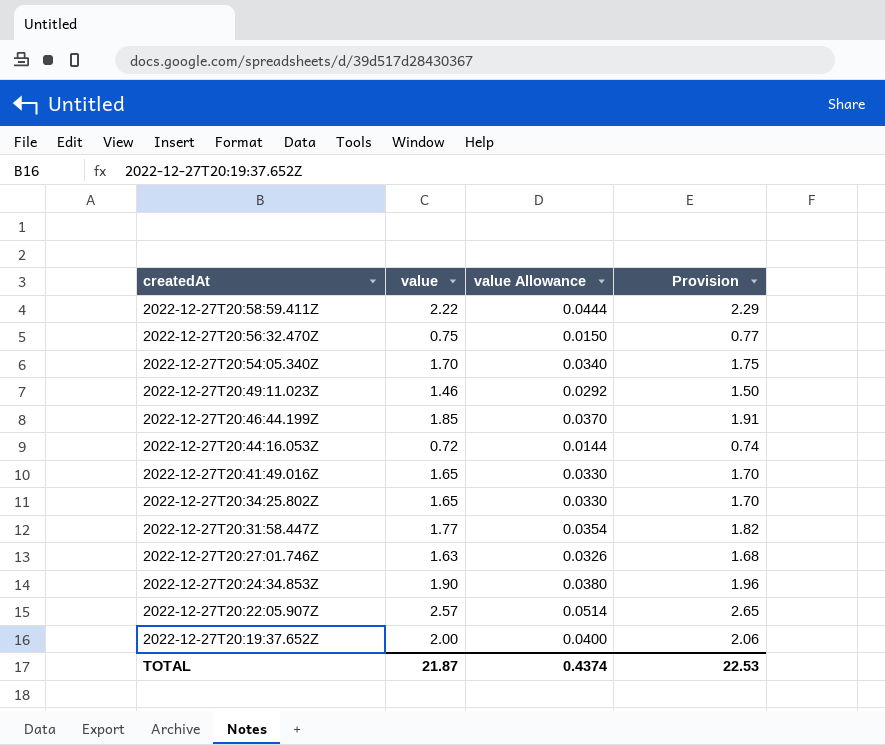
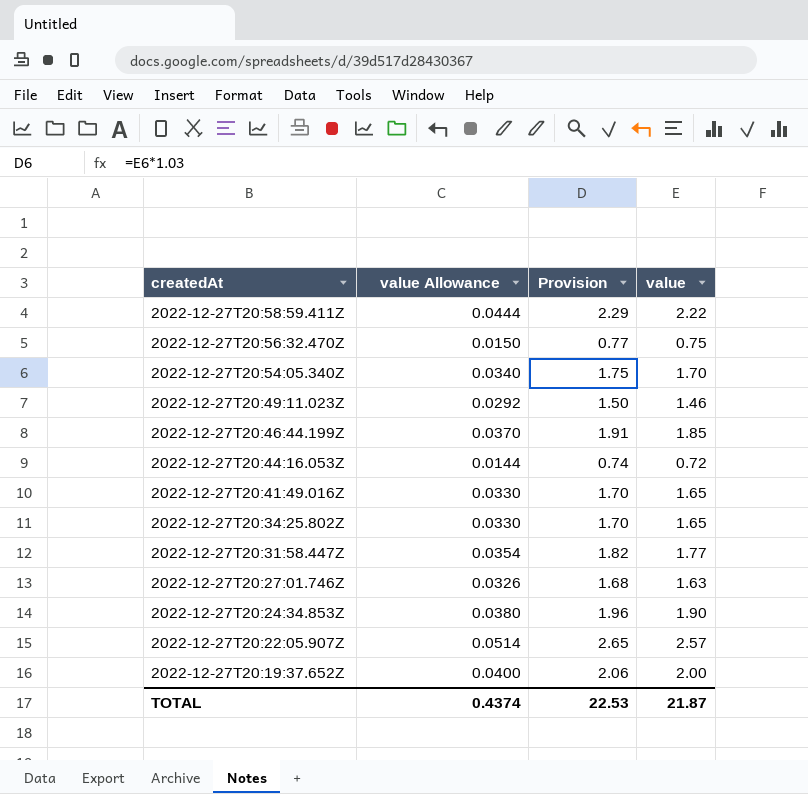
column value | position: 2 -> 4

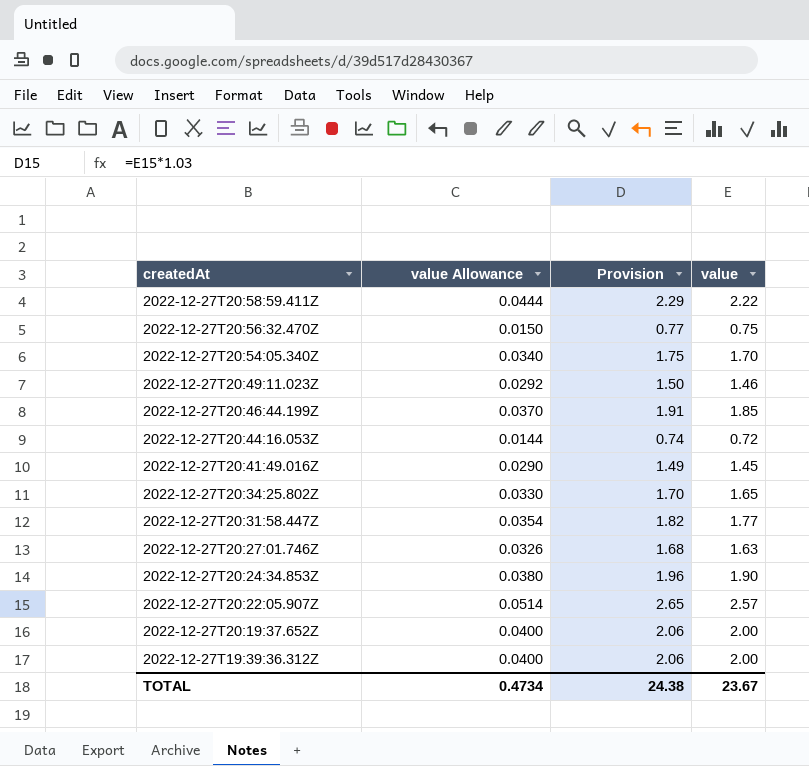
2022-12-27T20:41:49.016Z | value Allowance: 0.0330 -> 0.0290
2022-12-27T20:41:49.016Z | Provision: 1.70 -> 1.49
2022-12-27T20:41:49.016Z | value: 1.65 -> 1.45
row 2022-12-27T19:39:36.312Z: none -> 0.0400 | 2.06 | 2.00
TOTAL | value Allowance: 0.4374 -> 0.4734
TOTAL | Provision: 22.53 -> 24.38
TOTAL | value: 21.87 -> 23.67

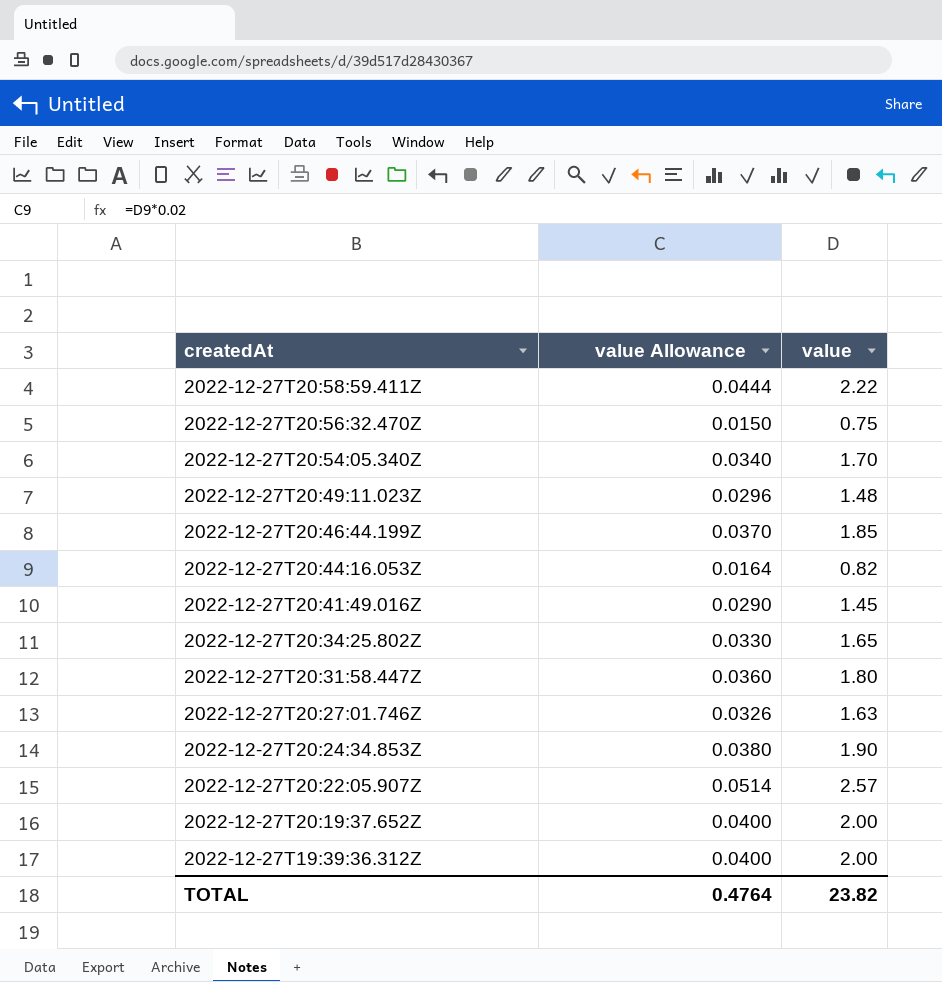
column Provision | formula: [value] * 1.03 -> none
2022-12-27T20:49:11.023Z | value Allowance: 0.0292 -> 0.0296
2022-12-27T20:49:11.023Z | value: 1.46 -> 1.48
2022-12-27T20:44:16.053Z | value Allowance: 0.0144 -> 0.0164
2022-12-27T20:44:16.053Z | value: 0.72 -> 0.82
2022-12-27T20:31:58.447Z | value Allowance: 0.0354 -> 0.0360
2022-12-27T20:31:58.447Z | value: 1.77 -> 1.80
TOTAL | value Allowance: 0.4734 -> 0.4764
TOTAL | value: 23.67 -> 23.82

